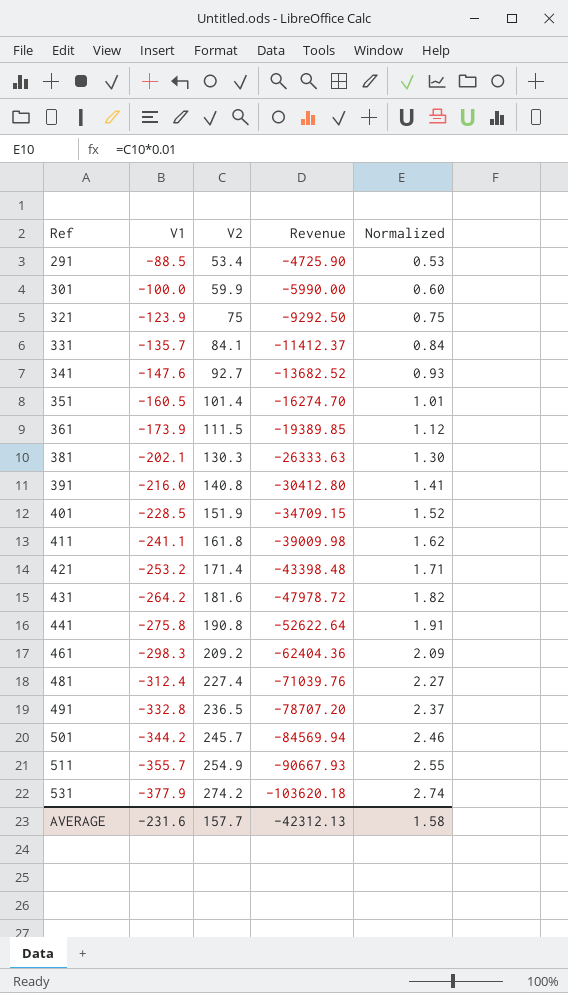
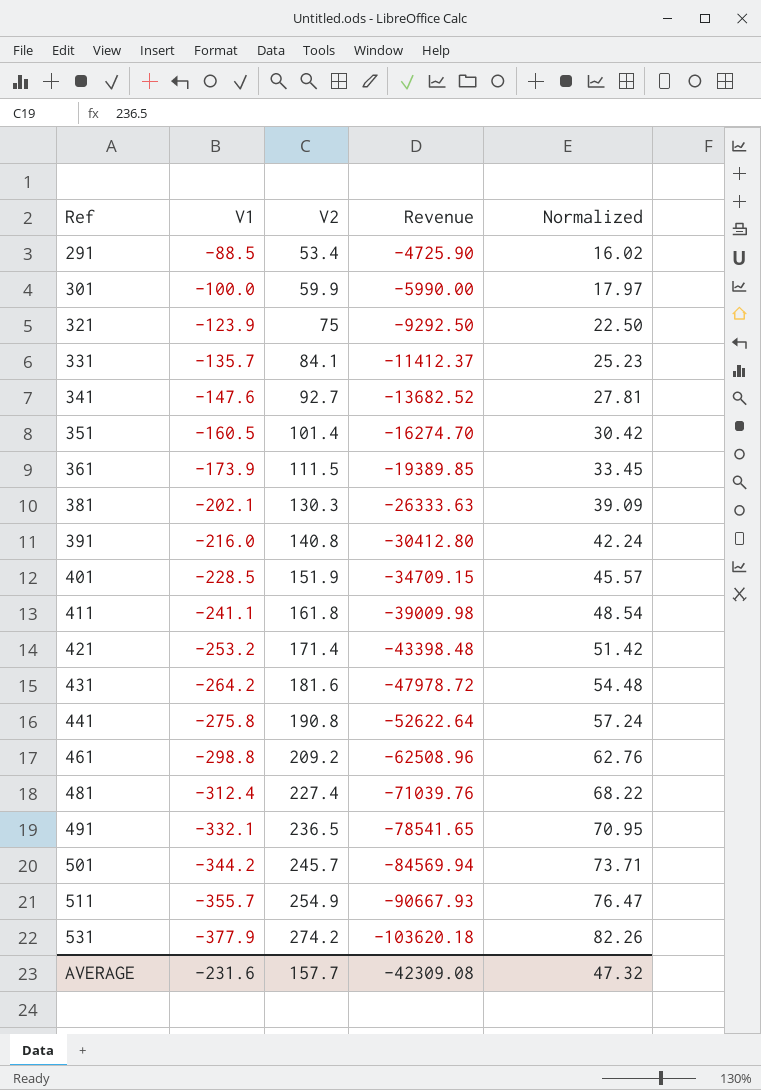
column Normalized | formula: [V2] * 0.01 -> [V2] * 0.3
461 | V1: -298.3 -> -298.8
461 | Revenue: -62404.36 -> -62508.96
491 | V1: -332.8 -> -332.1
491 | Revenue: -78707.20 -> -78541.65
AVERAGE | Revenue: -42312.13 -> -42309.08
AVERAGE | Normalized: 1.58 -> 47.32

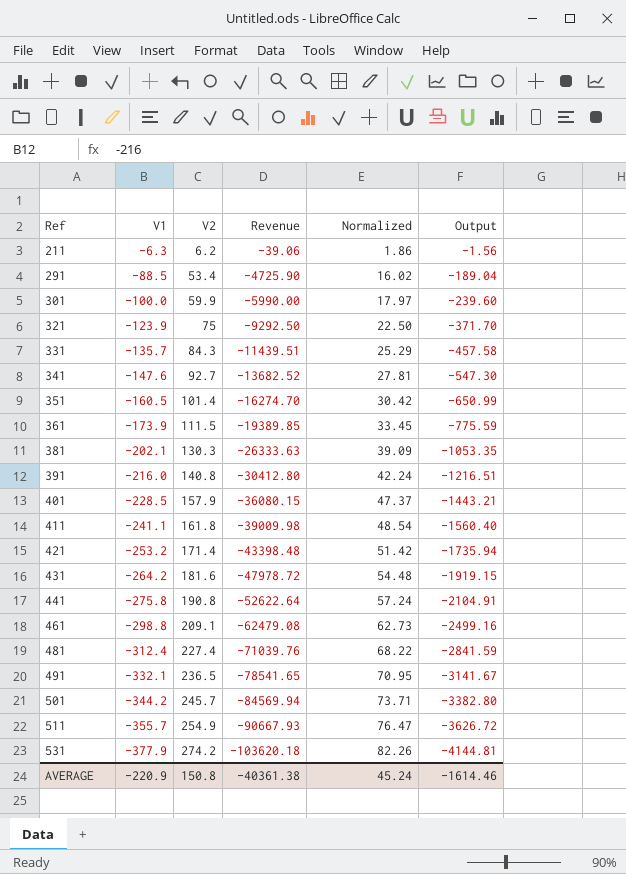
column Output | formula: none -> [Revenue] * 0.04
row 211: none -> -6.3 | 6.2 | -39.06 | 1.86 | -1.56
331 | V2: 84.1 -> 84.3
331 | Revenue: -11412.37 -> -11439.51
331 | Normalized: 25.23 -> 25.29
401 | V2: 151.9 -> 157.9
401 | Revenue: -34709.15 -> -36080.15
401 | Normalized: 45.57 -> 47.37
461 | V2: 209.2 -> 209.1
461 | Revenue: -62508.96 -> -62479.08
461 | Normalized: 62.76 -> 62.73
AVERAGE | V1: -231.6 -> -220.9
AVERAGE | V2: 157.7 -> 150.8
AVERAGE | Revenue: -42309.08 -> -40361.38
AVERAGE | Normalized: 47.32 -> 45.24

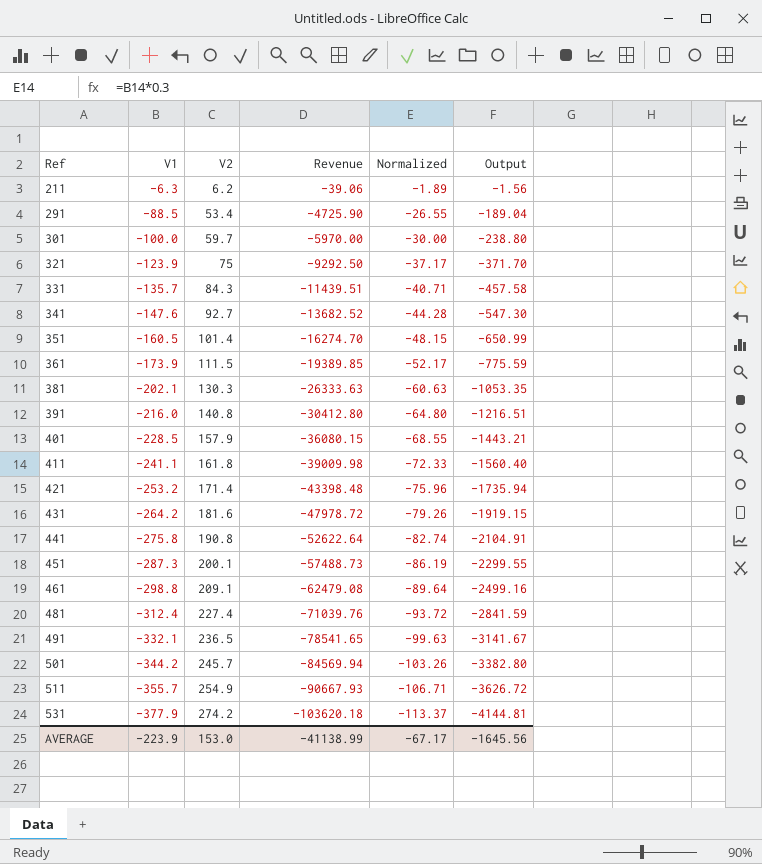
column Normalized | formula: [V2] * 0.3 -> [V1] * 0.3
301 | V2: 59.9 -> 59.7
301 | Revenue: -5990.00 -> -5970.00
301 | Output: -239.60 -> -238.80
row 451: none -> -287.3 | 200.1 | -57488.73 | -86.19 | -2299.55
AVERAGE | V1: -220.9 -> -223.9
AVERAGE | V2: 150.8 -> 153.0
AVERAGE | Revenue: -40361.38 -> -41138.99
AVERAGE | Normalized: 45.24 -> -67.17
AVERAGE | Output: -1614.46 -> -1645.56

